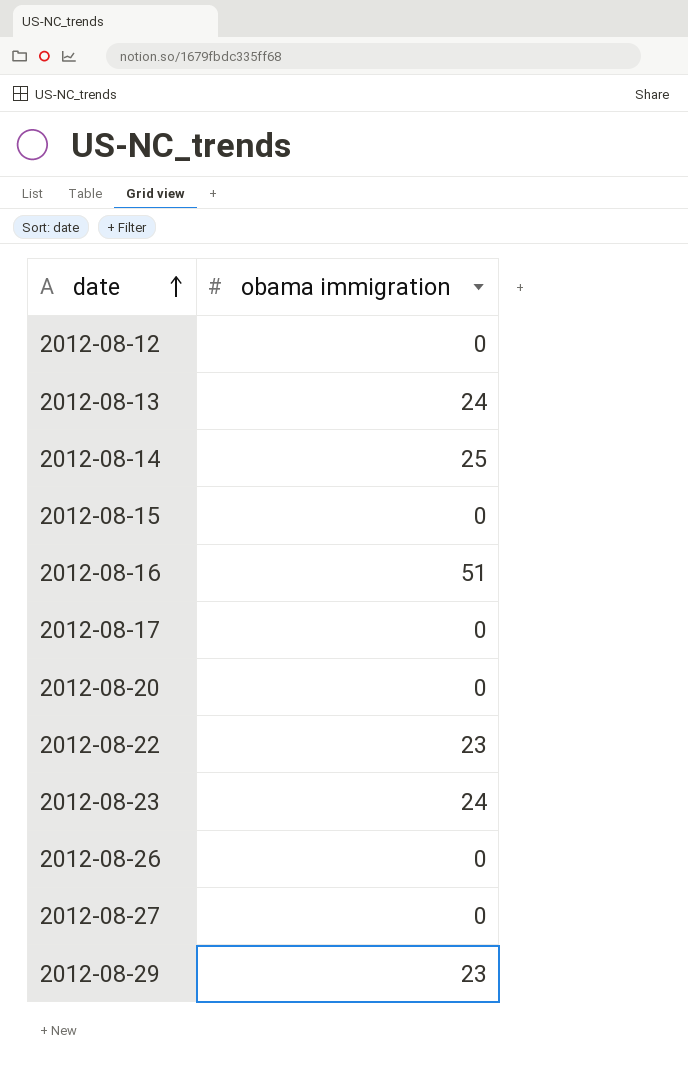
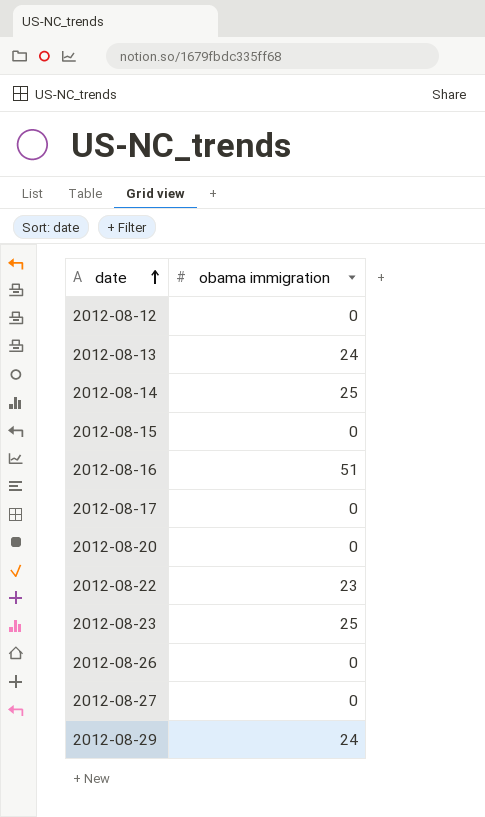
2012-08-23 | obama immigration: 24 -> 25
2012-08-29 | obama immigration: 23 -> 24

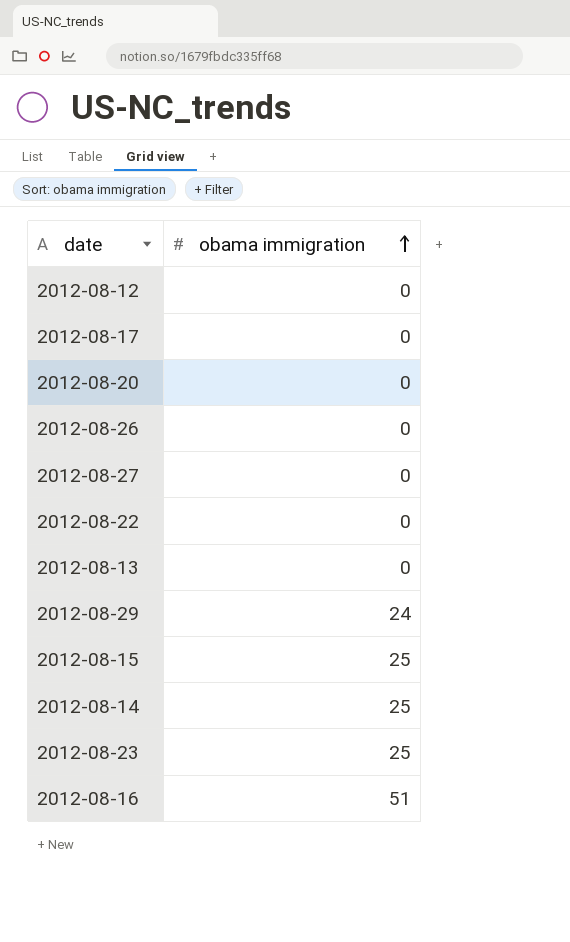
row order: date ascending -> obama immigration ascending
2012-08-22 | obama immigration: 23 -> 0
2012-08-13 | obama immigration: 24 -> 0
2012-08-15 | obama immigration: 0 -> 25

